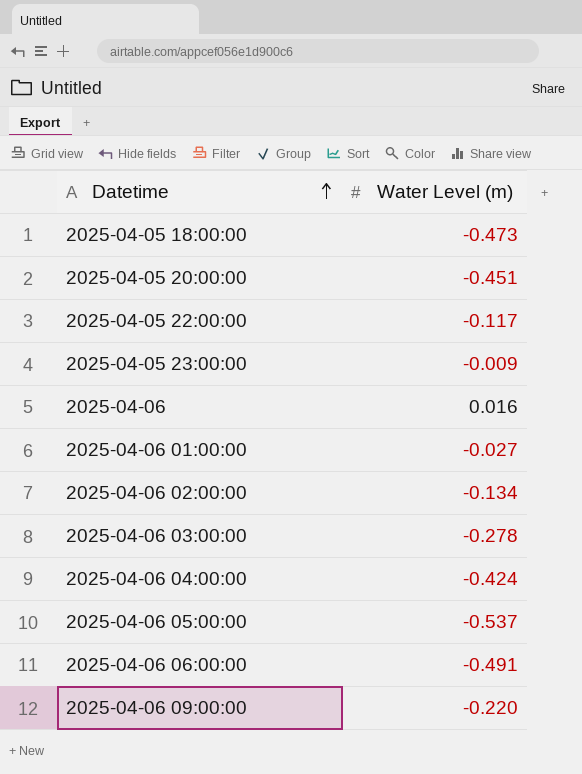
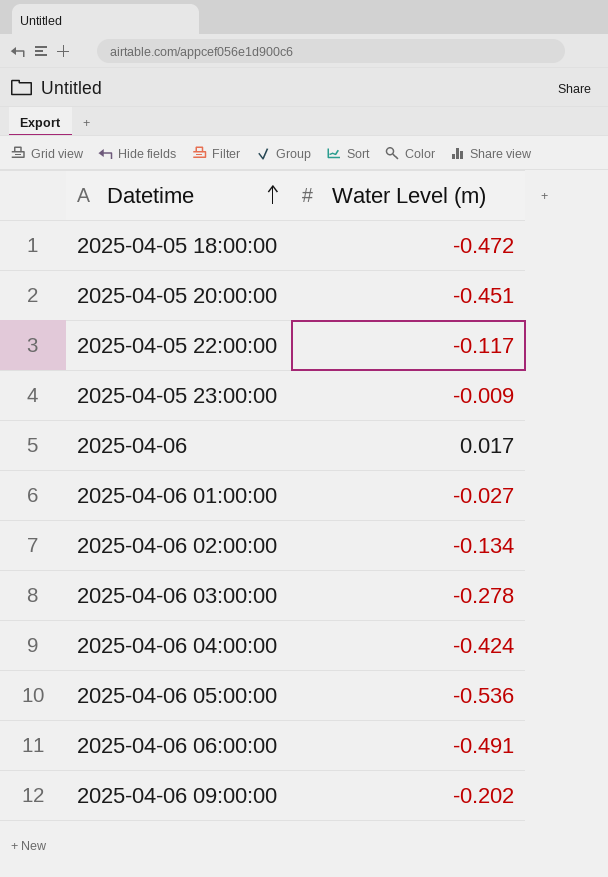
2025-04-05 18:00:00 | Water Level (m): -0.473 -> -0.472
2025-04-06 | Water Level (m): 0.016 -> 0.017
2025-04-06 05:00:00 | Water Level (m): -0.537 -> -0.536
2025-04-06 09:00:00 | Water Level (m): -0.220 -> -0.202

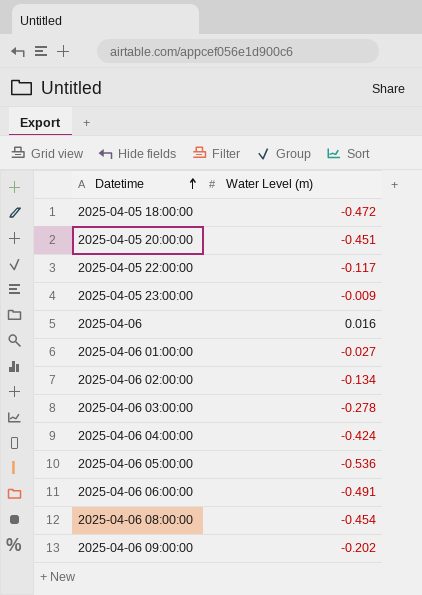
2025-04-06 | Water Level (m): 0.017 -> 0.016
row 2025-04-06 08:00:00: none -> -0.454

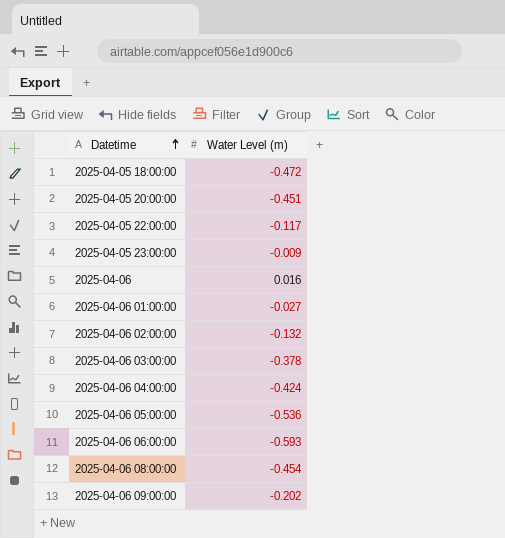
2025-04-06 02:00:00 | Water Level (m): -0.134 -> -0.132
2025-04-06 03:00:00 | Water Level (m): -0.278 -> -0.378
2025-04-06 06:00:00 | Water Level (m): -0.491 -> -0.593

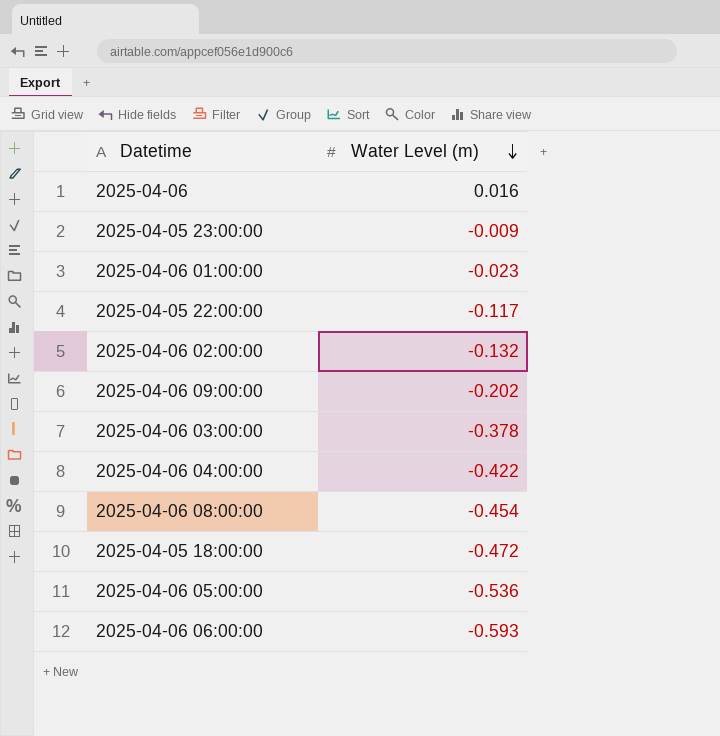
row order: Datetime ascending -> Water Level (m) descending
row 2025-04-05 20:00:00: -0.451 -> none
2025-04-06 01:00:00 | Water Level (m): -0.027 -> -0.023
2025-04-06 04:00:00 | Water Level (m): -0.424 -> -0.422

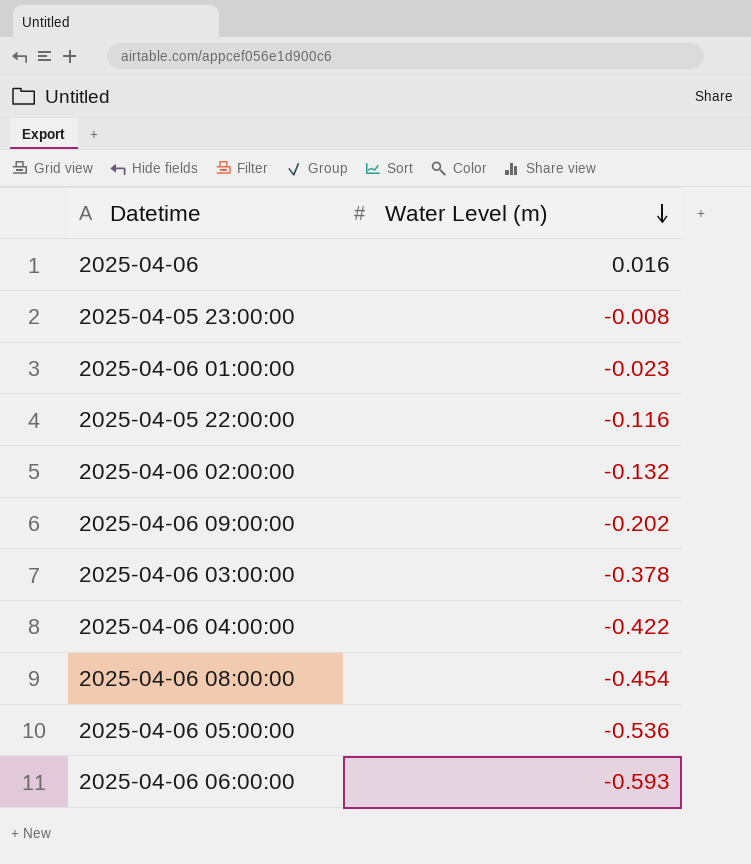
row 2025-04-05 18:00:00: -0.472 -> none
2025-04-05 23:00:00 | Water Level (m): -0.009 -> -0.008
2025-04-05 22:00:00 | Water Level (m): -0.117 -> -0.116

